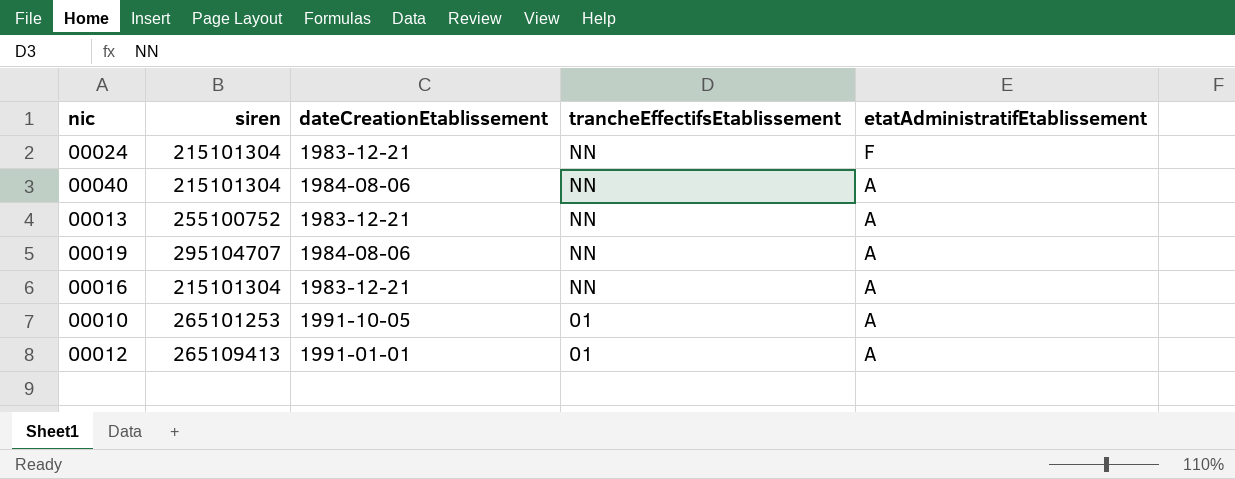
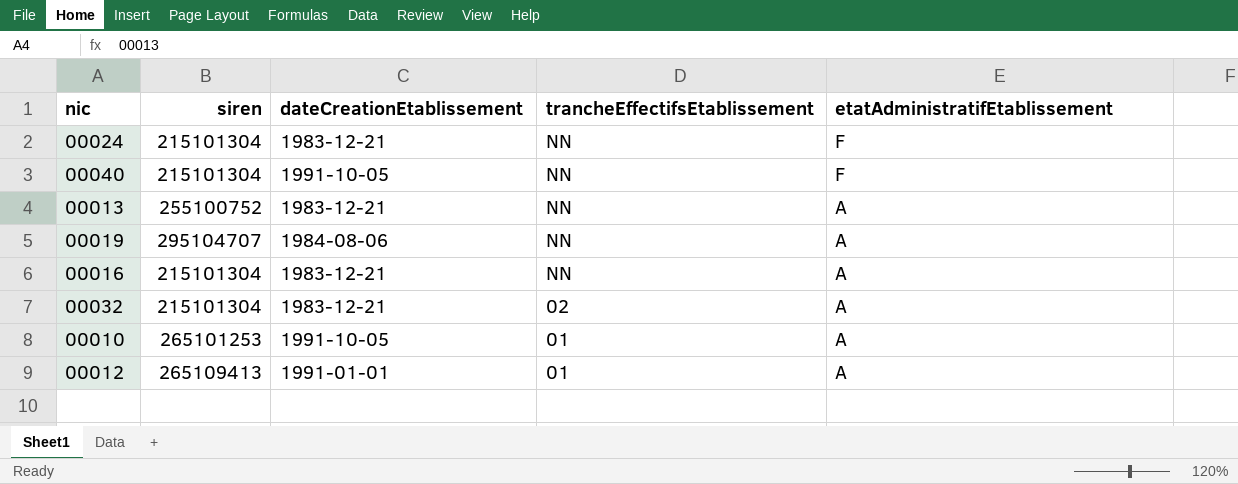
00040 | dateCreationEtablissement: 1984-08-06 -> 1991-10-05
00040 | etatAdministratifEtablissement: A -> F
row 00032: none -> 215101304 | 1983-12-21 | 02 | A

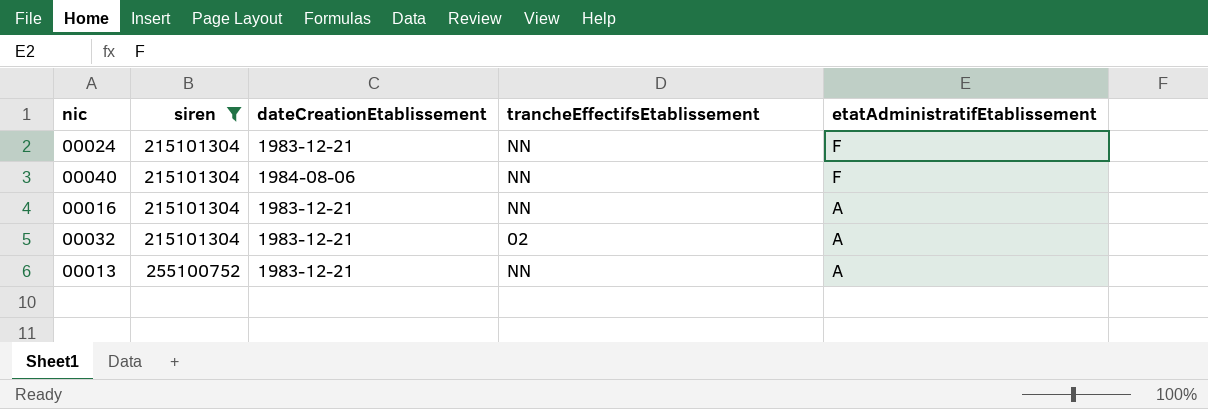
filter: none -> siren <= 255100752
row order: trancheEffectifsEtablissement descending -> siren ascending
00040 | dateCreationEtablissement: 1991-10-05 -> 1984-08-06

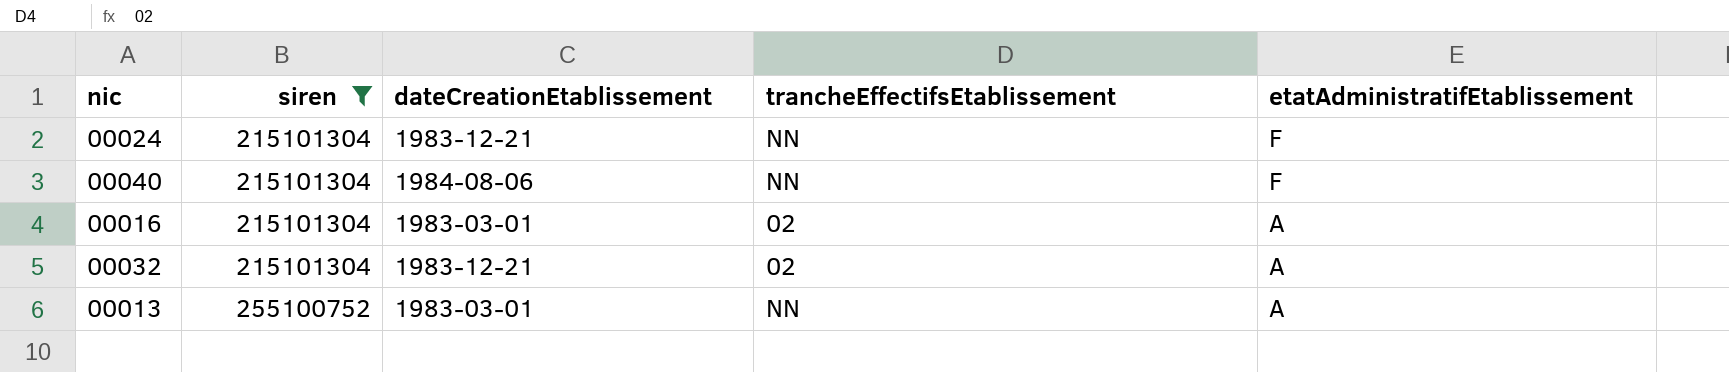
00016 | dateCreationEtablissement: 1983-12-21 -> 1983-03-01
00016 | trancheEffectifsEtablissement: NN -> 02
00013 | dateCreationEtablissement: 1983-12-21 -> 1983-03-01

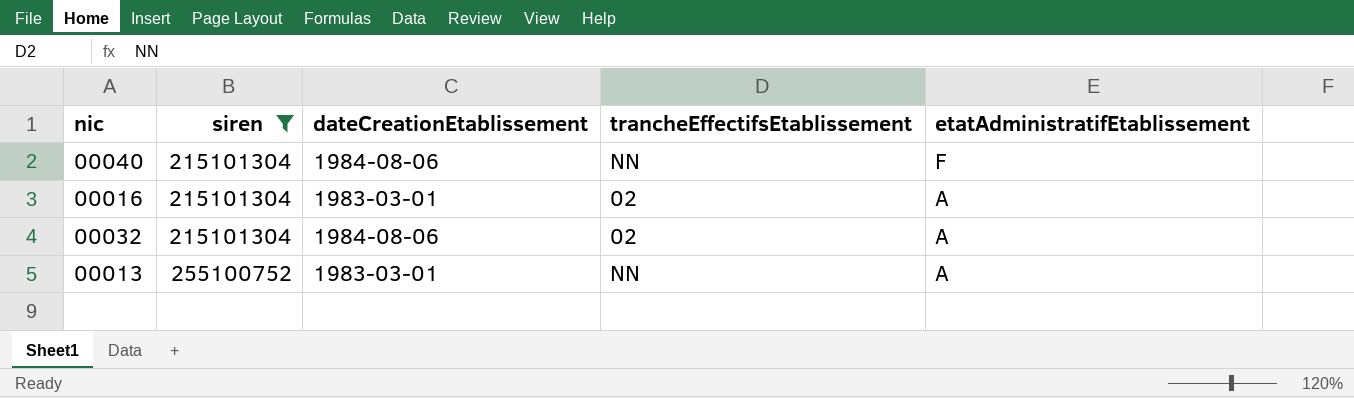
row 00024: 215101304 | 1983-12-21 | NN | F -> none
00032 | dateCreationEtablissement: 1983-12-21 -> 1984-08-06

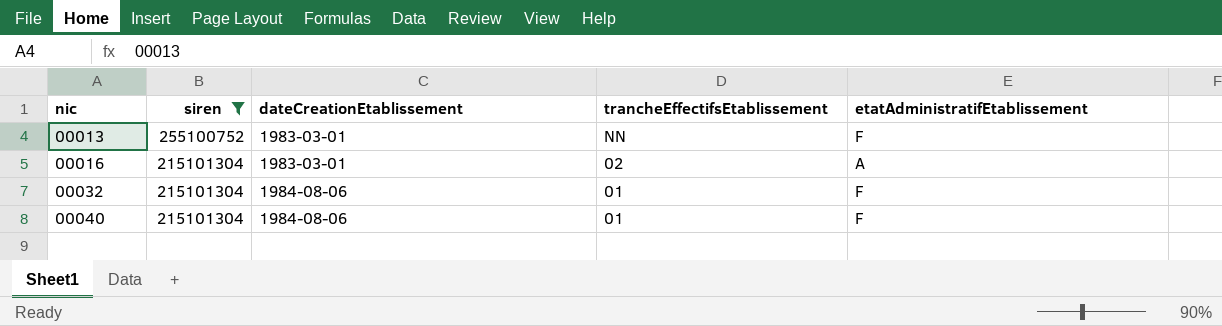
row order: siren ascending -> nic ascending
00013 | etatAdministratifEtablissement: A -> F
00032 | trancheEffectifsEtablissement: 02 -> 01
00032 | etatAdministratifEtablissement: A -> F
00040 | trancheEffectifsEtablissement: NN -> 01

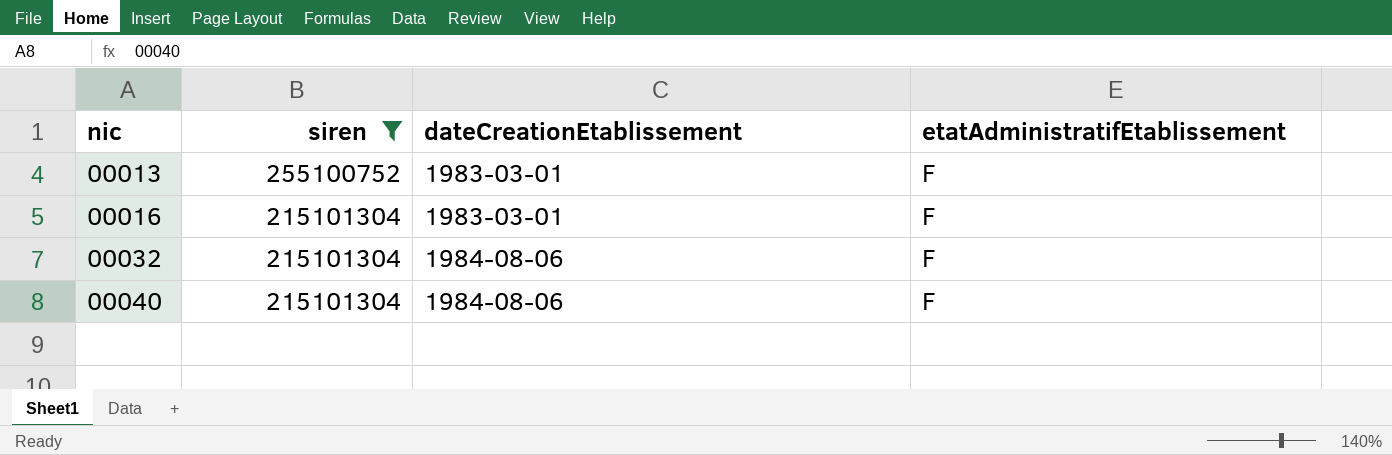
column trancheEffectifsEtablissement | position: 4 -> none
00016 | etatAdministratifEtablissement: A -> F

